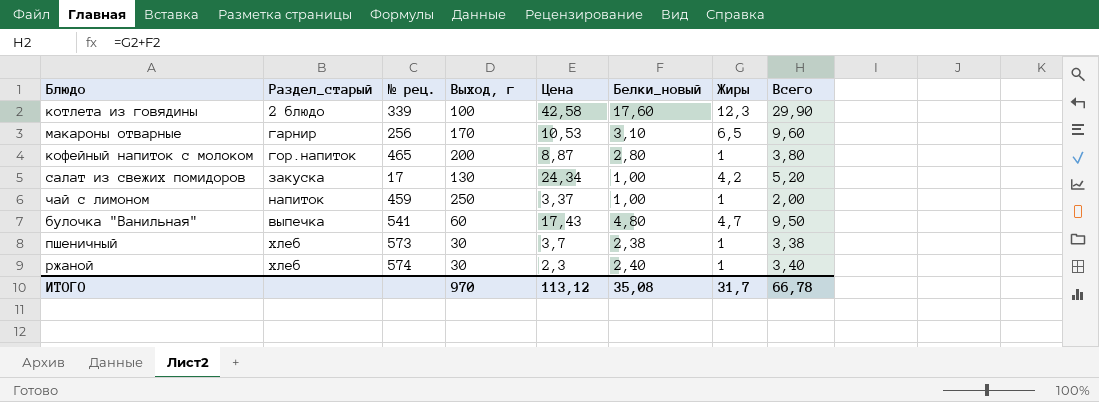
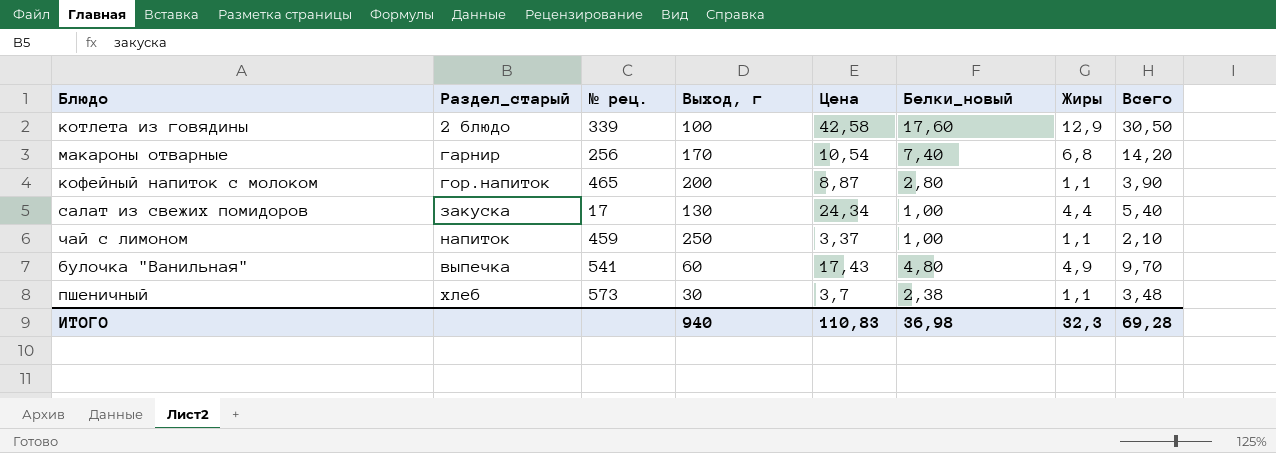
row ржаной: хлеб | 574 | 30 | 2,3 | 2,40 | 1 | 3,40 -> none
котлета из говядины | Жиры: 12,3 -> 12,9
котлета из говядины | Всего: 29,90 -> 30,50
макароны отварные | Цена: 10,53 -> 10,54
макароны отварные | Белки_новый: 3,10 -> 7,40
макароны отварные | Жиры: 6,5 -> 6,8
макароны отварные | Всего: 9,60 -> 14,20
кофейный напиток с молоком | Жиры: 1 -> 1,1
кофейный напиток с молоком | Всего: 3,80 -> 3,90
салат из свежих помидоров | Жиры: 4,2 -> 4,4
салат из свежих помидоров | Всего: 5,20 -> 5,40
чай с лимоном | Жиры: 1 -> 1,1
чай с лимоном | Всего: 2,00 -> 2,10
булочка "Ванильная" | Жиры: 4,7 -> 4,9
булочка "Ванильная" | Всего: 9,50 -> 9,70
пшеничный | Жиры: 1 -> 1,1
пшеничный | Всего: 3,38 -> 3,48
ИТОГО | Выход, г: 970 -> 940
ИТОГО | Цена: 113,12 -> 110,83
ИТОГО | Белки_новый: 35,08 -> 36,98
ИТОГО | Жиры: 31,7 -> 32,3
ИТОГО | Всего: 66,78 -> 69,28

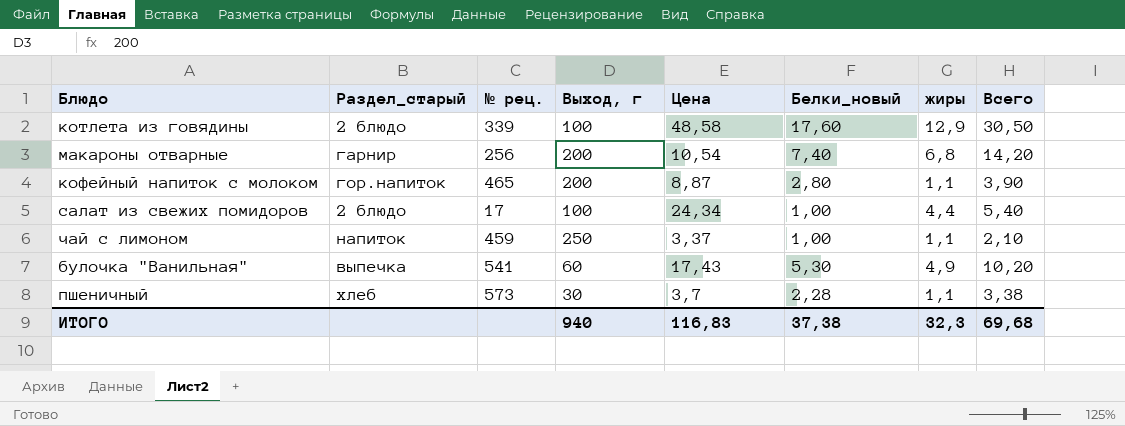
column name: Жиры -> жиры
котлета из говядины | Цена: 42,58 -> 48,58
макароны отварные | Выход, г: 170 -> 200
салат из свежих помидоров | Раздел_старый: закуска -> 2 блюдо
салат из свежих помидоров | Выход, г: 130 -> 100
булочка "Ванильная" | Белки_новый: 4,80 -> 5,30
булочка "Ванильная" | Всего: 9,70 -> 10,20
пшеничный | Белки_новый: 2,38 -> 2,28
пшеничный | Всего: 3,48 -> 3,38
ИТОГО | Цена: 110,83 -> 116,83
ИТОГО | Белки_новый: 36,98 -> 37,38
ИТОГО | Всего: 69,28 -> 69,68

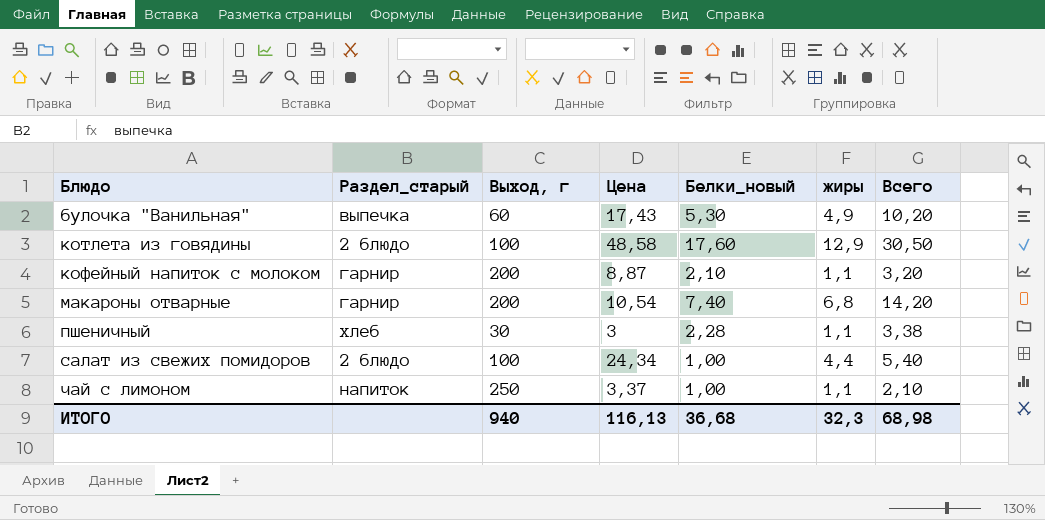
row order: none -> Блюдо ascending
column № рец. | position: 3 -> none
кофейный напиток с молоком | Раздел_старый: гор.напиток -> гарнир
кофейный напиток с молоком | Белки_новый: 2,80 -> 2,10
кофейный напиток с молоком | Всего: 3,90 -> 3,20
пшеничный | Цена: 3,7 -> 3
ИТОГО | Цена: 116,83 -> 116,13
ИТОГО | Белки_новый: 37,38 -> 36,68
ИТОГО | Всего: 69,68 -> 68,98

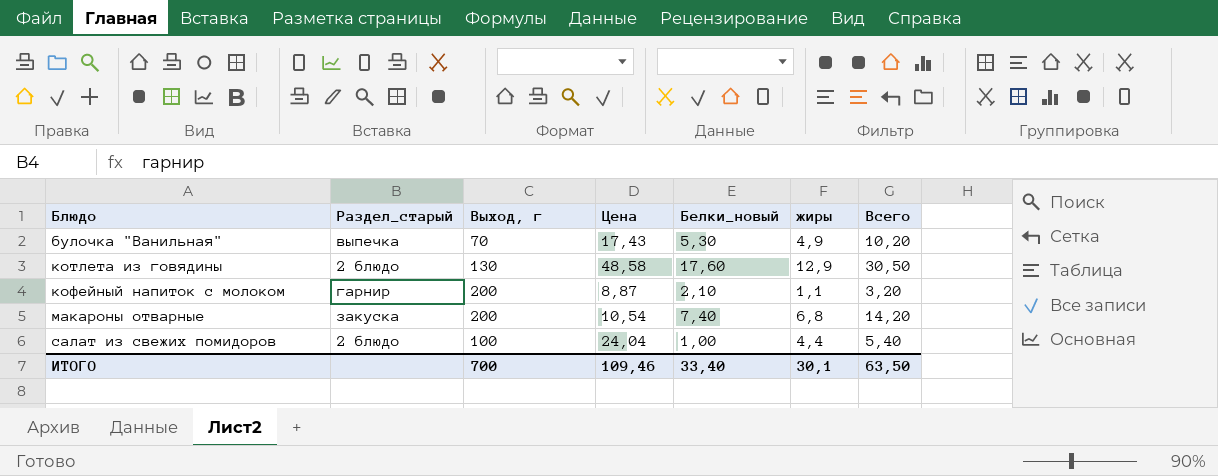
row пшеничный: хлеб | 30 | 3 | 2,28 | 1,1 | 3,38 -> none
row чай с лимоном: напиток | 250 | 3,37 | 1,00 | 1,1 | 2,10 -> none
булочка "Ванильная" | Выход, г: 60 -> 70
котлета из говядины | Выход, г: 100 -> 130
макароны отварные | Раздел_старый: гарнир -> закуска
салат из свежих помидоров | Цена: 24,34 -> 24,04
ИТОГО | Выход, г: 940 -> 700
ИТОГО | Цена: 116,13 -> 109,46
ИТОГО | Белки_новый: 36,68 -> 33,40
ИТОГО | жиры: 32,3 -> 30,1
ИТОГО | Всего: 68,98 -> 63,50

